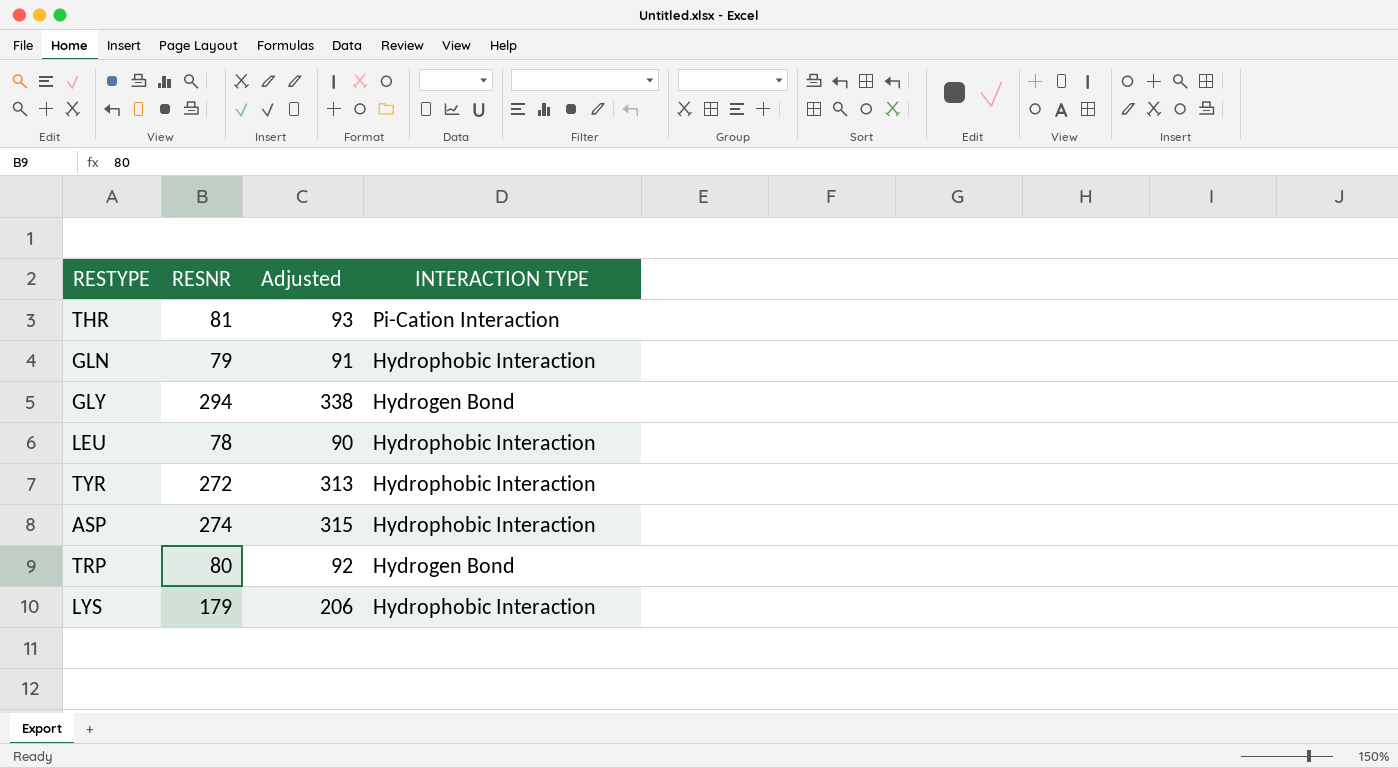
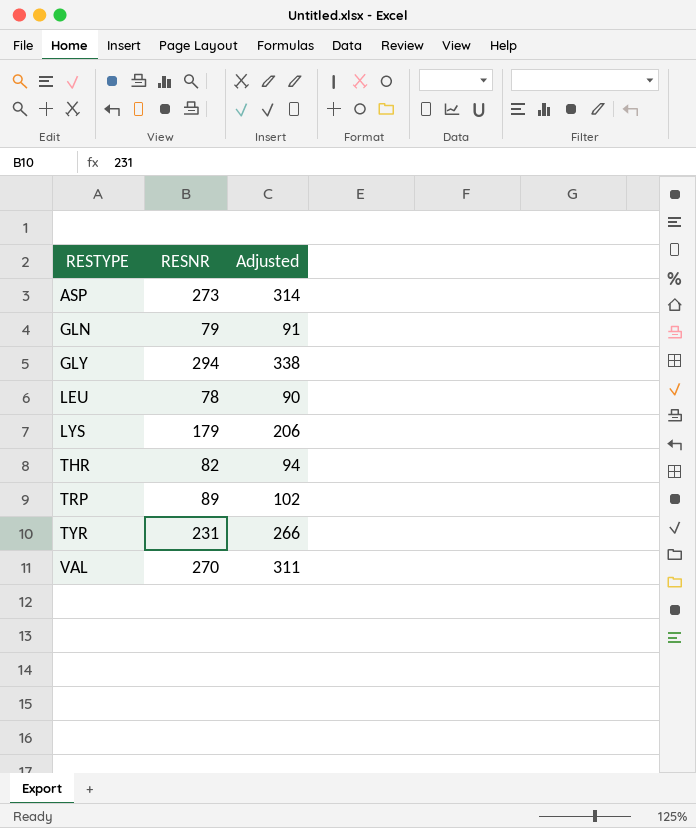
row order: none -> RESTYPE ascending
column INTERACTION TYPE | position: 4 -> none
ASP | RESNR: 274 -> 273
ASP | Adjusted: 315 -> 314
THR | RESNR: 81 -> 82
THR | Adjusted: 93 -> 94
TRP | RESNR: 80 -> 89
TRP | Adjusted: 92 -> 102
TYR | RESNR: 272 -> 231
TYR | Adjusted: 313 -> 266
row VAL: none -> 270 | 311

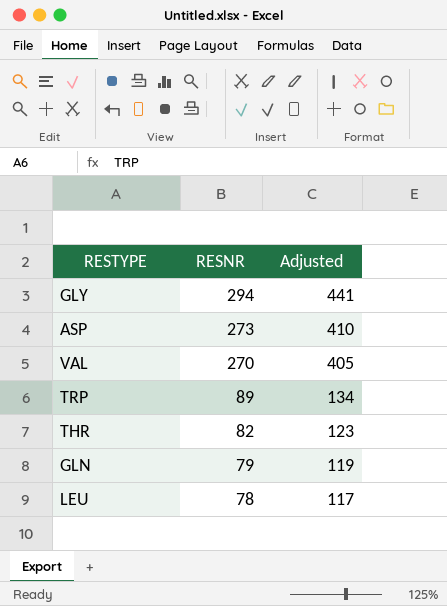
row order: RESTYPE ascending -> RESNR descending
column Adjusted | formula: [RESNR] * 1.15 -> [RESNR] * 1.5
row LYS: 179 | 206 -> none
row TYR: 231 | 266 -> none

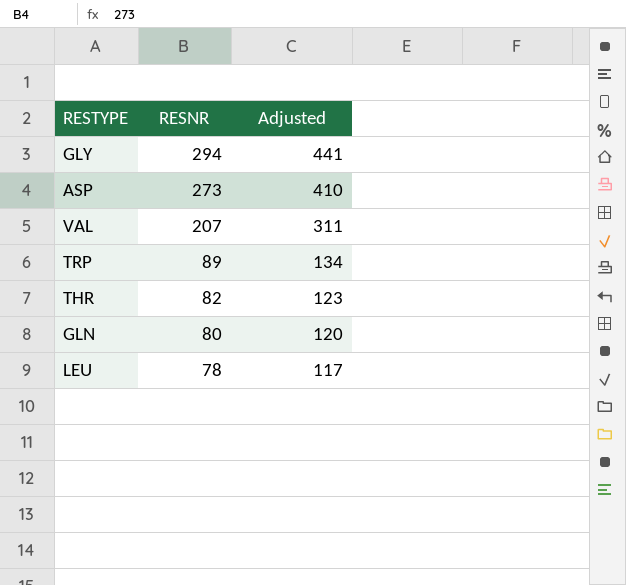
VAL | RESNR: 270 -> 207
VAL | Adjusted: 405 -> 311
GLN | RESNR: 79 -> 80
GLN | Adjusted: 119 -> 120

